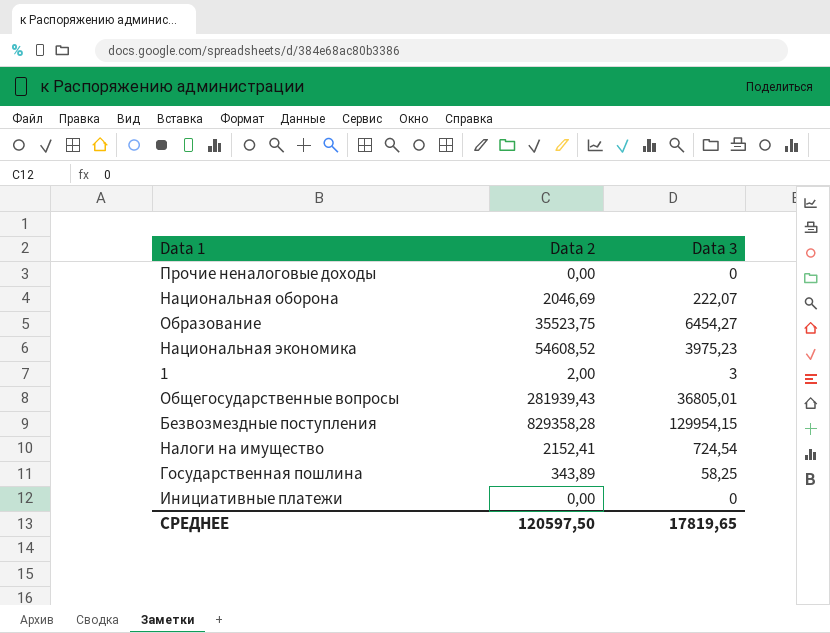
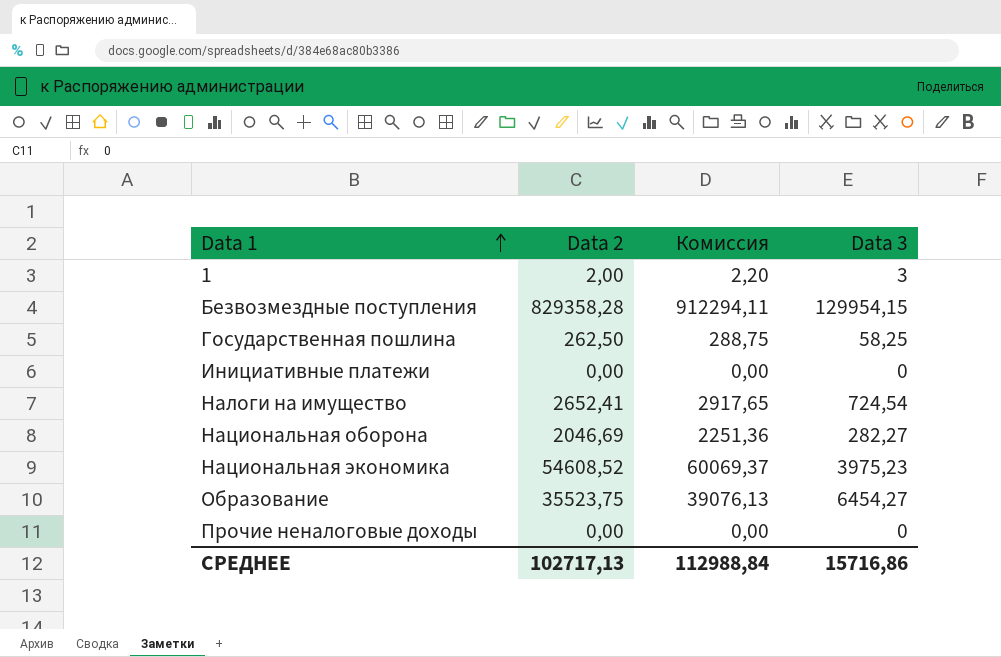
row order: none -> Data 1 ascending
column Комиссия | formula: none -> [Data 2] * 1,1
row Общегосударственные вопросы: 281939,43 | 36805,01 -> none
Государственная пошлина | Data 2: 343,89 -> 262,50
Налоги на имущество | Data 2: 2152,41 -> 2652,41
Национальная оборона | Data 3: 222,07 -> 282,27
СРЕДНЕЕ | Data 2: 120597,50 -> 102717,13
СРЕДНЕЕ | Data 3: 17819,65 -> 15716,86

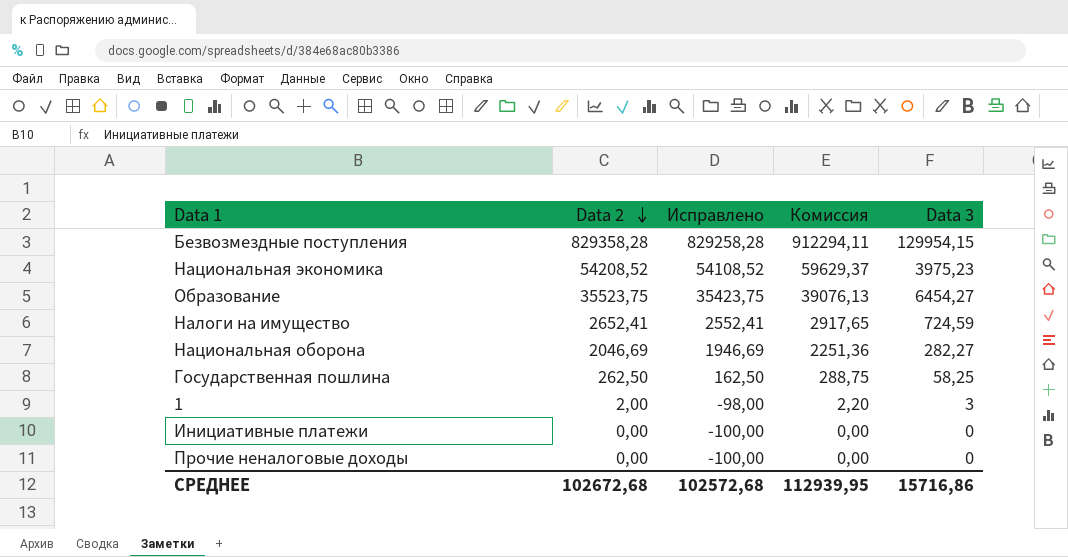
row order: Data 1 ascending -> Data 2 descending
column Исправлено | formula: none -> [Data 2] - 100
Национальная экономика | Data 2: 54608,52 -> 54208,52
Национальная экономика | Комиссия: 60069,37 -> 59629,37
Налоги на имущество | Data 3: 724,54 -> 724,59
СРЕДНЕЕ | Data 2: 102717,13 -> 102672,68
СРЕДНЕЕ | Комиссия: 112988,84 -> 112939,95

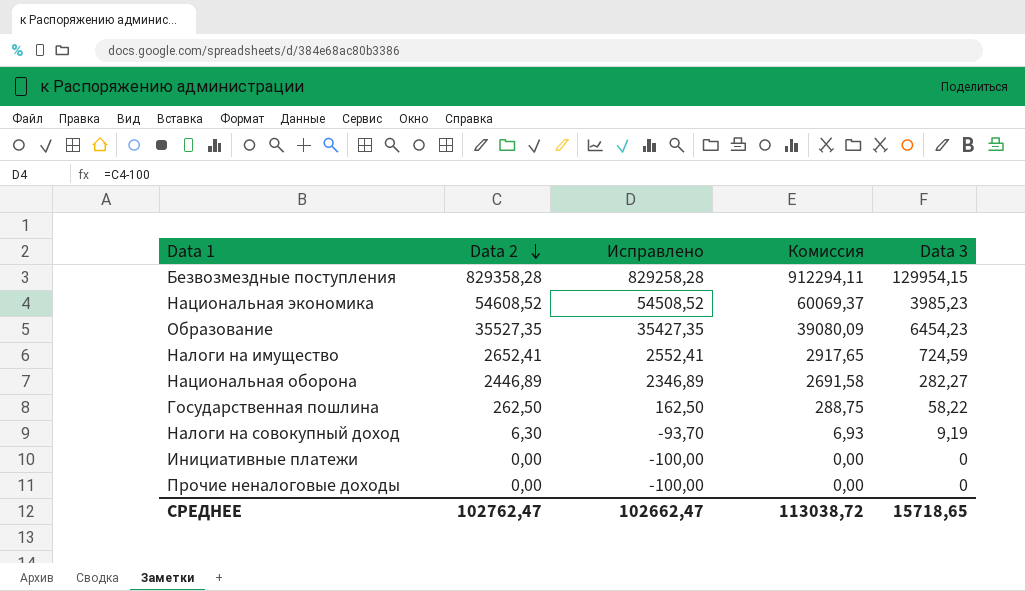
row 1: 2,00 | -98,00 | 2,20 | 3 -> none
Национальная экономика | Data 2: 54208,52 -> 54608,52
Национальная экономика | Исправлено: 54108,52 -> 54508,52
Национальная экономика | Комиссия: 59629,37 -> 60069,37
Национальная экономика | Data 3: 3975,23 -> 3985,23
Образование | Data 2: 35523,75 -> 35527,35
Образование | Исправлено: 35423,75 -> 35427,35
Образование | Комиссия: 39076,13 -> 39080,09
Образование | Data 3: 6454,27 -> 6454,23
Национальная оборона | Data 2: 2046,69 -> 2446,89
Национальная оборона | Исправлено: 1946,69 -> 2346,89
Национальная оборона | Комиссия: 2251,36 -> 2691,58
Государственная пошлина | Data 3: 58,25 -> 58,22
row Налоги на совокупный доход: none -> 6,30 | -93,70 | 6,93 | 9,19
СРЕДНЕЕ | Data 2: 102672,68 -> 102762,47
СРЕДНЕЕ | Исправлено: 102572,68 -> 102662,47
СРЕДНЕЕ | Комиссия: 112939,95 -> 113038,72
СРЕДНЕЕ | Data 3: 15716,86 -> 15718,65

